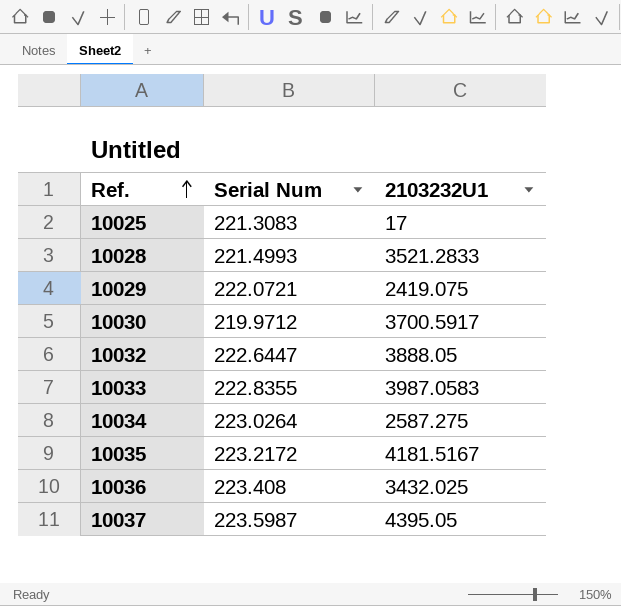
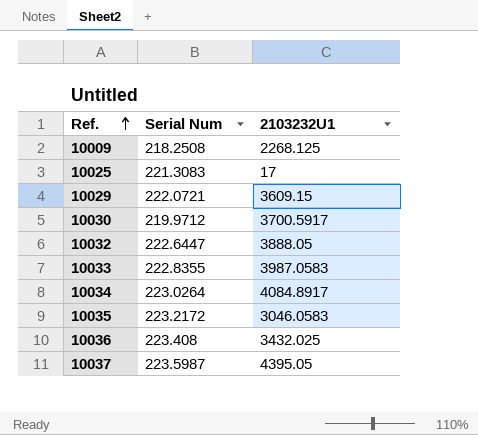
row 10028: 221.4993 | 3521.2833 -> none
row 10009: none -> 218.2508 | 2268.125
10029 | 2103232U1: 2419.075 -> 3609.15
10034 | 2103232U1: 2587.275 -> 4084.8917
10035 | 2103232U1: 4181.5167 -> 3046.0583

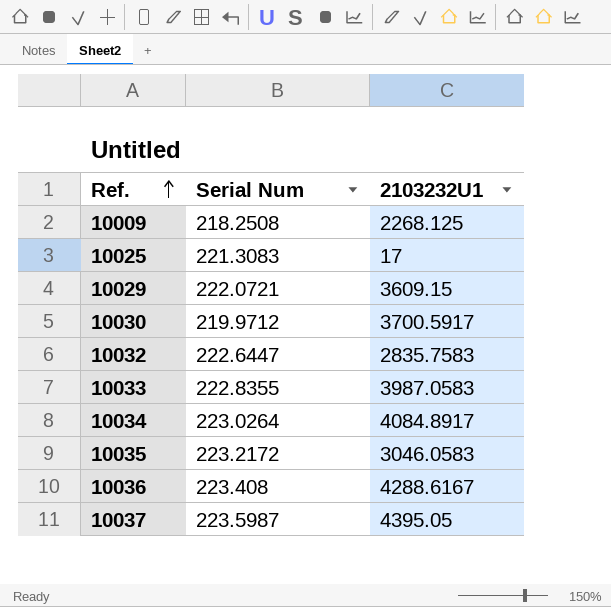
10032 | 2103232U1: 3888.05 -> 2835.7583
10036 | 2103232U1: 3432.025 -> 4288.6167

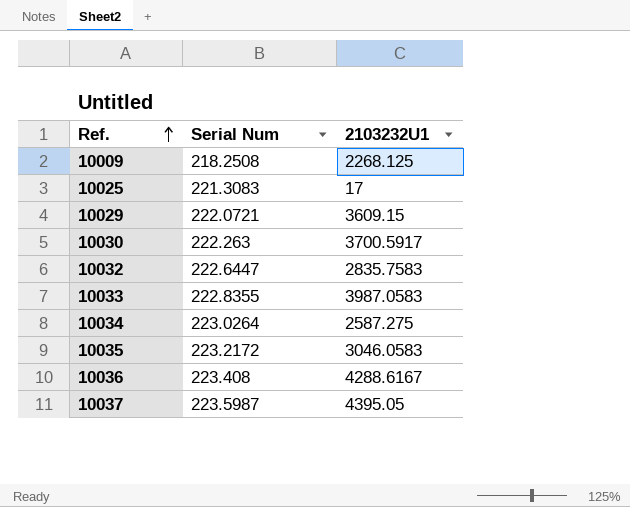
10030 | Serial Num: 219.9712 -> 222.263
10034 | 2103232U1: 4084.8917 -> 2587.275

